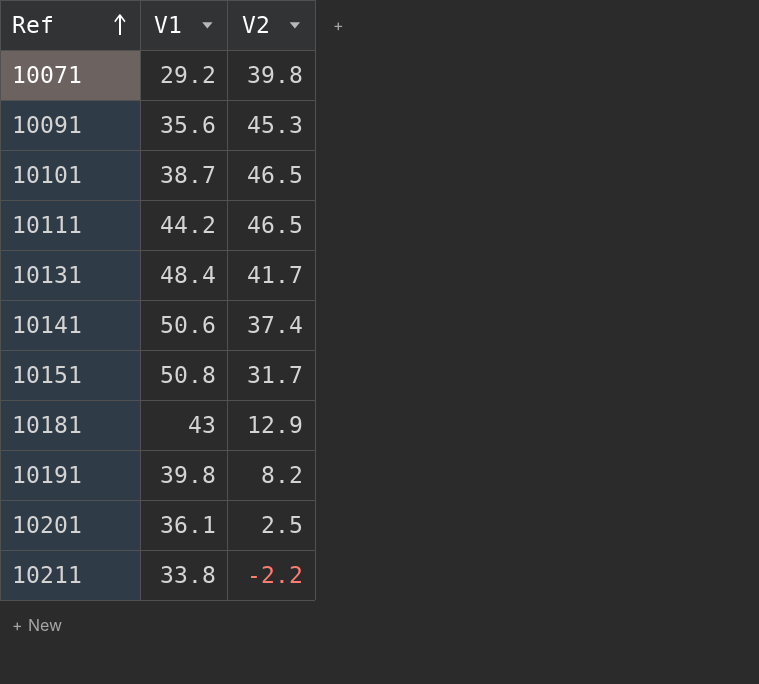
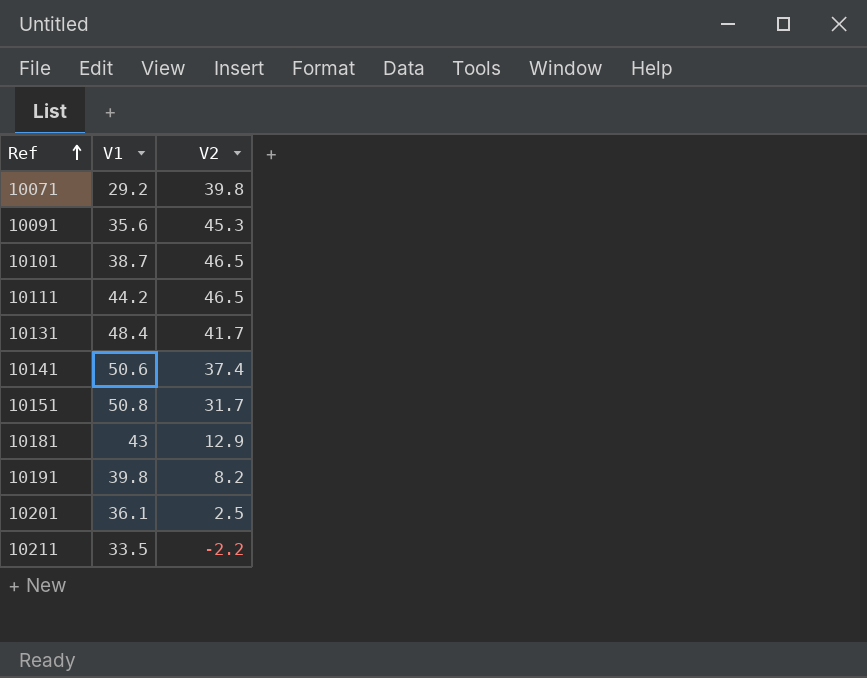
10211 | V1: 33.8 -> 33.5

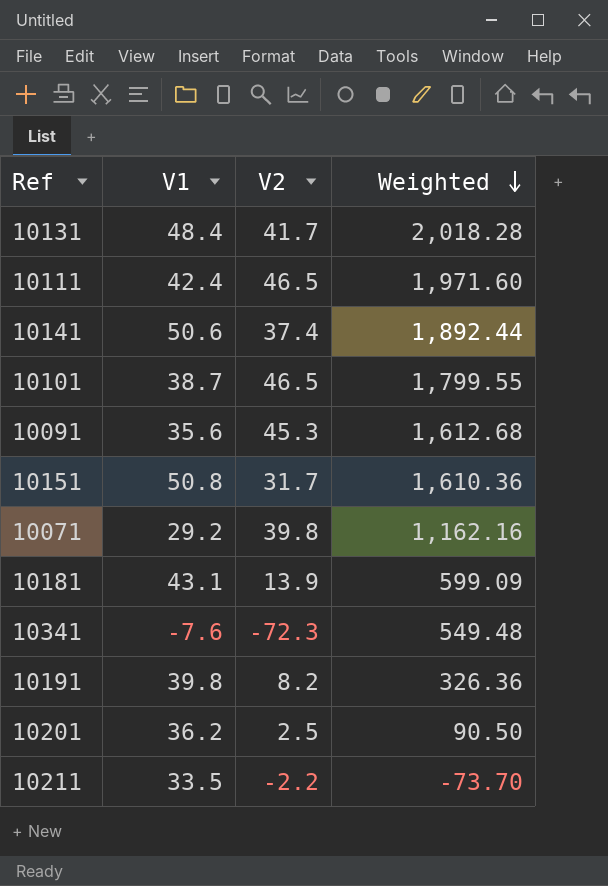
row order: Ref ascending -> Weighted descending
column Weighted | formula: none -> [V1] * [V2]
10111 | V1: 44.2 -> 42.4
10181 | V1: 43 -> 43.1
10181 | V2: 12.9 -> 13.9
row 10341: none -> -7.6 | -72.3 | 549.48
10201 | V1: 36.1 -> 36.2

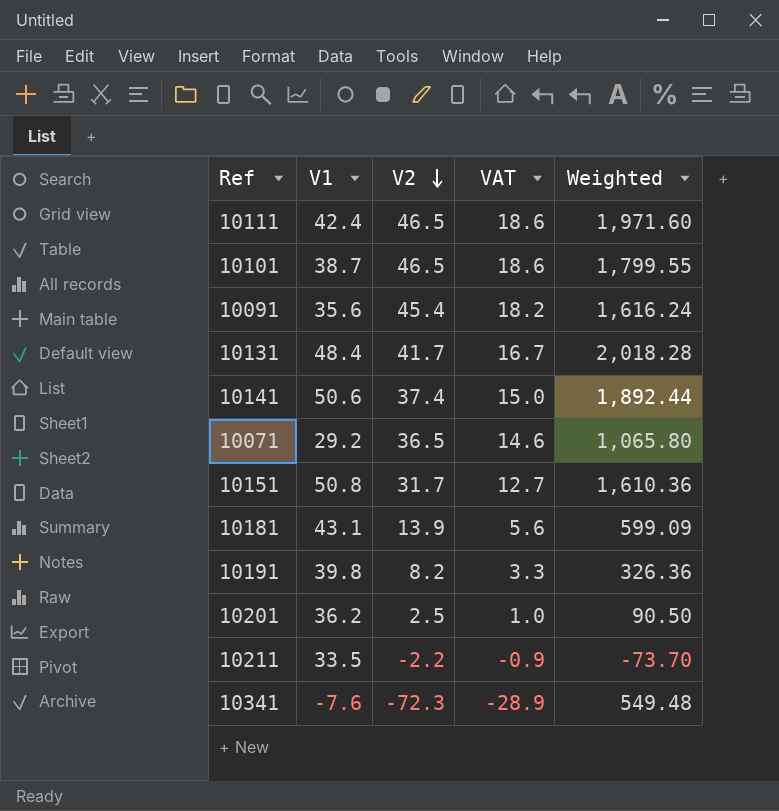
row order: Weighted descending -> V2 descending
column VAT | formula: none -> [V2] * 0.4
10091 | V2: 45.3 -> 45.4
10091 | Weighted: 1,612.68 -> 1,616.24
10071 | V2: 39.8 -> 36.5
10071 | Weighted: 1,162.16 -> 1,065.80

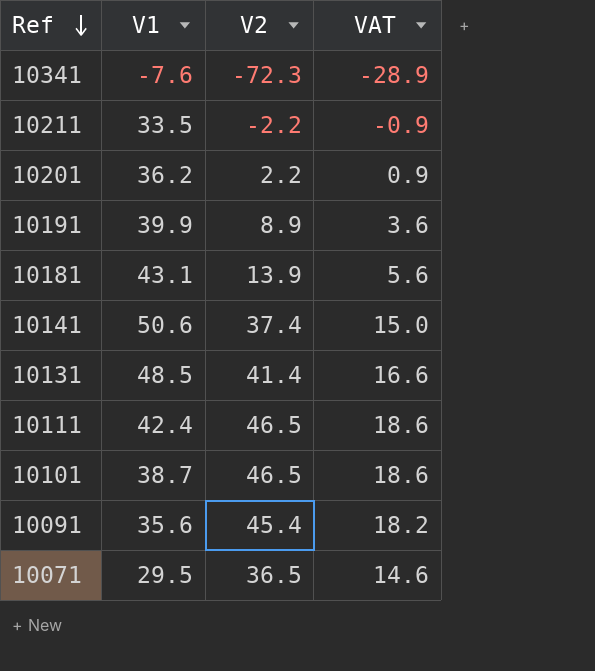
row order: V2 descending -> Ref descending
column Weighted | formula: [V1] * [V2] -> none
row 10151: 50.8 | 31.7 | 12.7 | 1,610.36 -> none
10201 | V2: 2.5 -> 2.2
10201 | VAT: 1.0 -> 0.9
10191 | V1: 39.8 -> 39.9
10191 | V2: 8.2 -> 8.9
10191 | VAT: 3.3 -> 3.6
10131 | V1: 48.4 -> 48.5
10131 | V2: 41.7 -> 41.4
10131 | VAT: 16.7 -> 16.6
10071 | V1: 29.2 -> 29.5

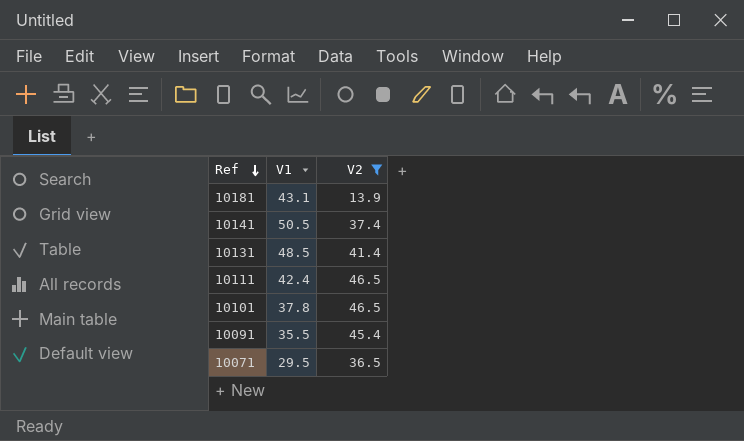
filter: none -> V2 >= 13.9
column VAT | formula: [V2] * 0.4 -> none
10141 | V1: 50.6 -> 50.5
10101 | V1: 38.7 -> 37.8
10091 | V1: 35.6 -> 35.5

